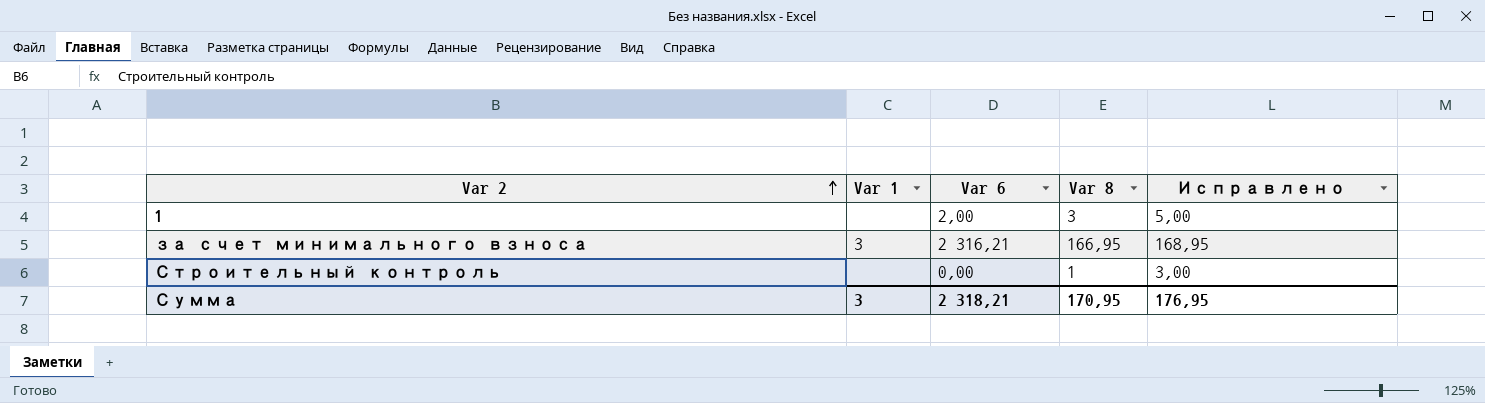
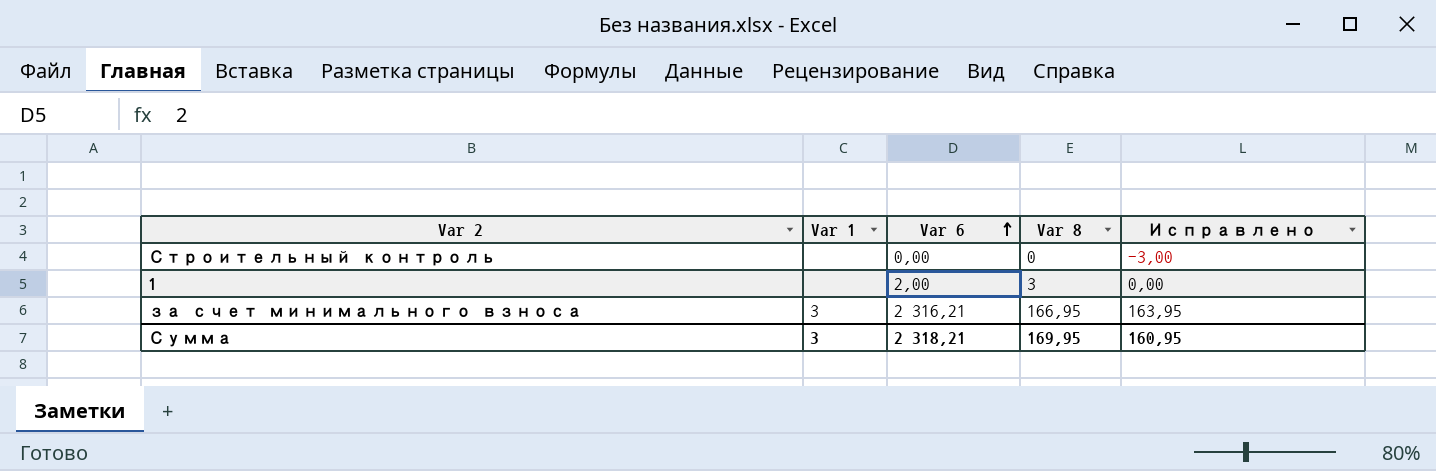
row order: Var 2 ascending -> Var 6 ascending
column Исправлено | formula: [Var 8] + 2 -> [Var 8] - 3
Строительный контроль | Var 8: 1 -> 0
Сумма | Var 8: 170,95 -> 169,95
Сумма | Исправлено: 176,95 -> 160,95

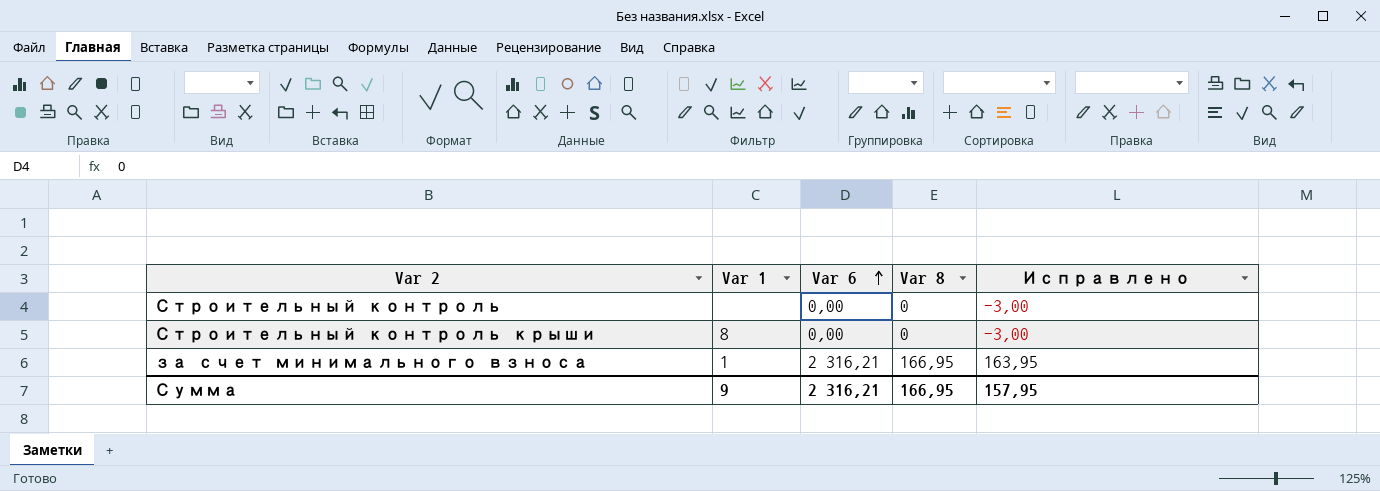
row 1: none | 2,00 | 3 | 0,00 -> none
row Строительный контроль крыши: none -> 8 | 0,00 | 0 | -3,00
за счет минимального взноса | Var 1: 3 -> 1
Сумма | Var 1: 3 -> 9
Сумма | Var 6: 2 318,21 -> 2 316,21
Сумма | Var 8: 169,95 -> 166,95
Сумма | Исправлено: 160,95 -> 157,95

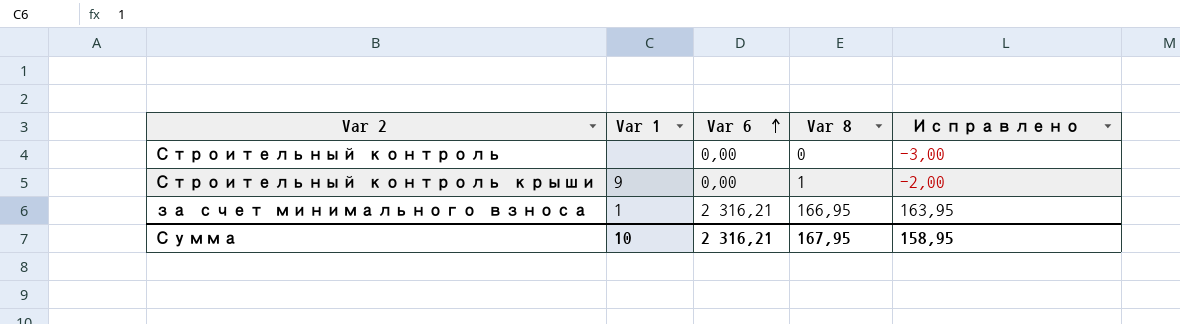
Строительный контроль крыши | Var 1: 8 -> 9
Строительный контроль крыши | Var 8: 0 -> 1
Строительный контроль крыши | Исправлено: -3,00 -> -2,00
Сумма | Var 1: 9 -> 10
Сумма | Var 8: 166,95 -> 167,95
Сумма | Исправлено: 157,95 -> 158,95

